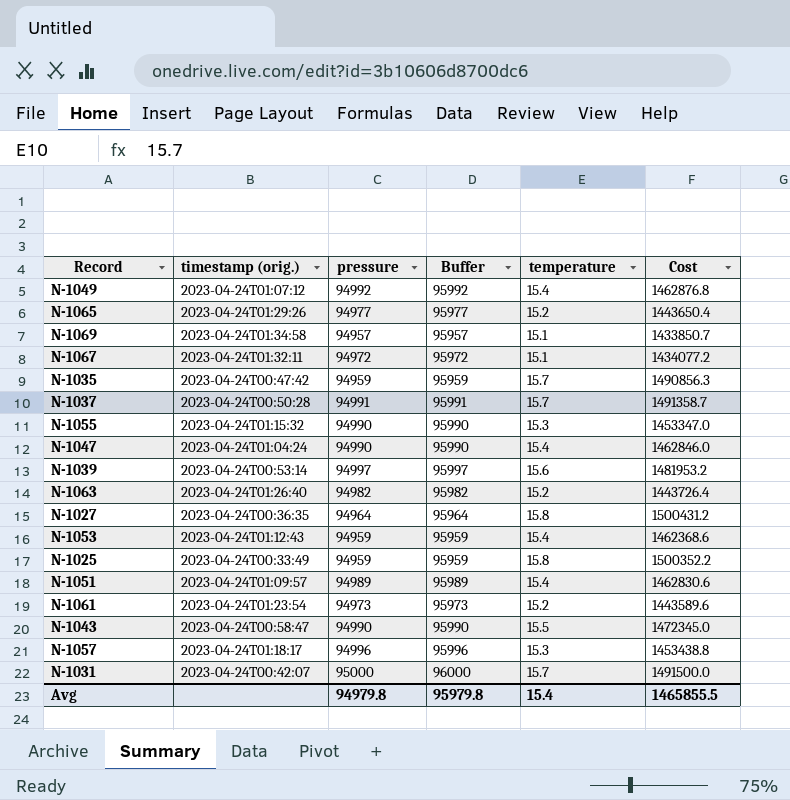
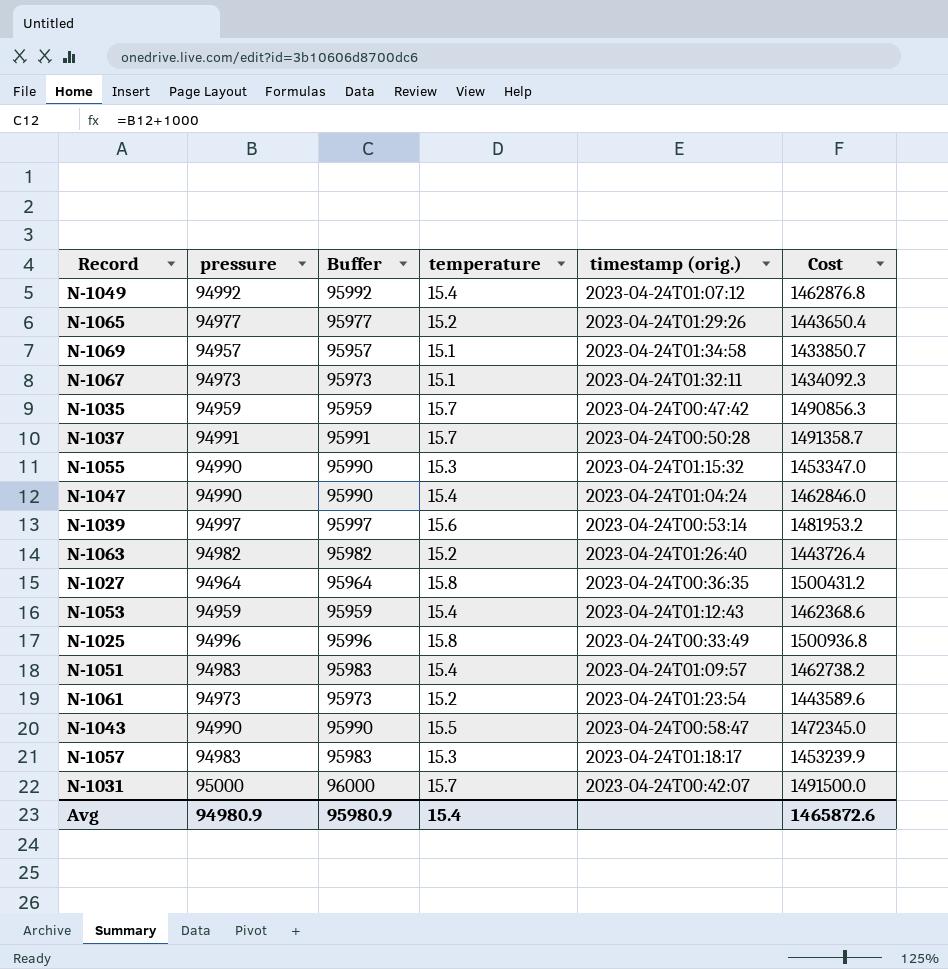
column timestamp (orig.) | position: 2 -> 5
N-1067 | pressure: 94972 -> 94973
N-1067 | Buffer: 95972 -> 95973
N-1067 | Cost: 1434077.2 -> 1434092.3
N-1025 | pressure: 94959 -> 94996
N-1025 | Buffer: 95959 -> 95996
N-1025 | Cost: 1500352.2 -> 1500936.8
N-1051 | pressure: 94989 -> 94983
N-1051 | Buffer: 95989 -> 95983
N-1051 | Cost: 1462830.6 -> 1462738.2
N-1057 | pressure: 94996 -> 94983
N-1057 | Buffer: 95996 -> 95983
N-1057 | Cost: 1453438.8 -> 1453239.9
Avg | pressure: 94979.8 -> 94980.9
Avg | Buffer: 95979.8 -> 95980.9
Avg | Cost: 1465855.5 -> 1465872.6

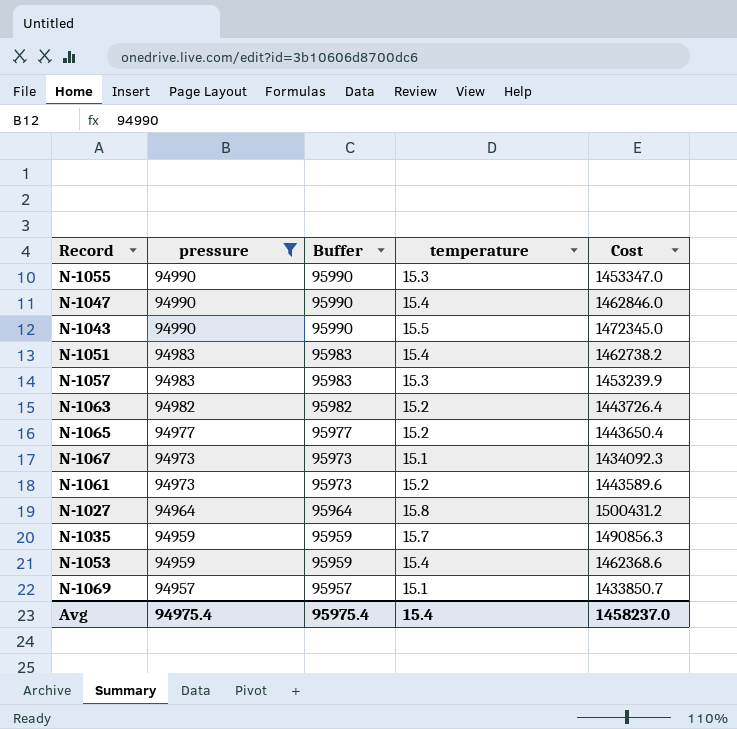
filter: none -> pressure <= 94990
row order: none -> pressure descending
column timestamp (orig.) | position: 5 -> none
Avg | pressure: 94980.9 -> 94975.4
Avg | Buffer: 95980.9 -> 95975.4
Avg | Cost: 1465872.6 -> 1458237.0

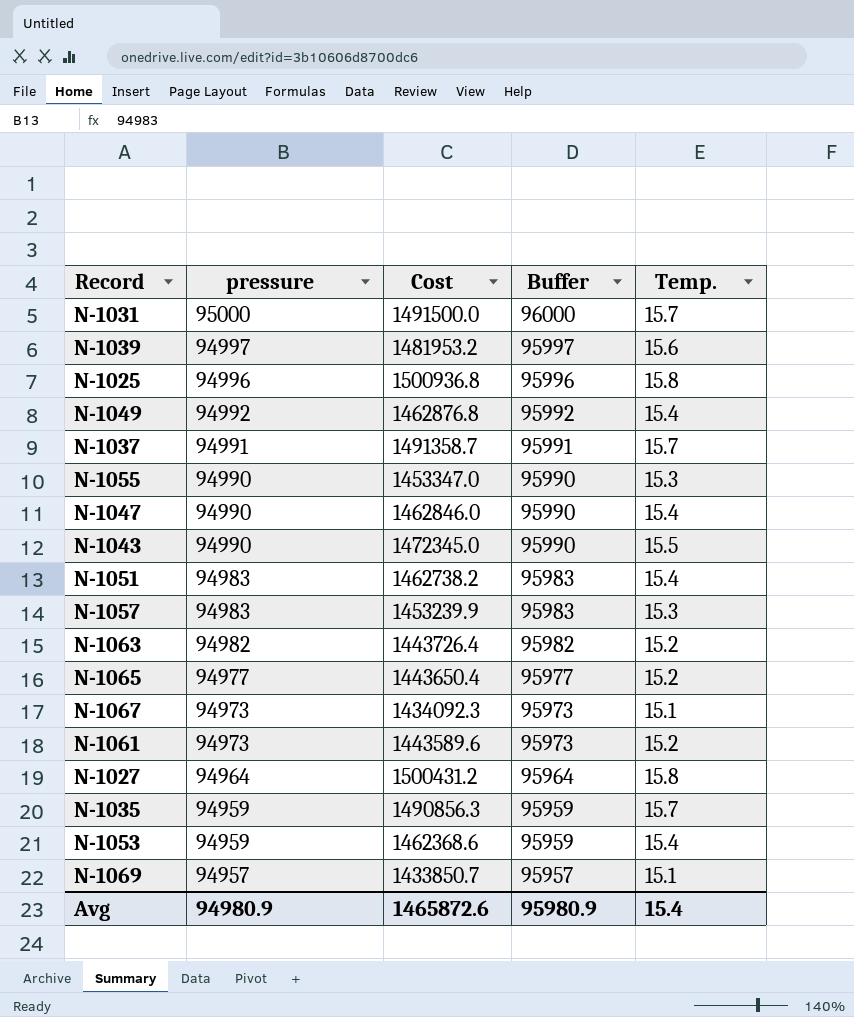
filter: pressure <= 94990 -> none
column Cost | position: 5 -> 3
column name: temperature -> Temp.
Avg | pressure: 94975.4 -> 94980.9
Avg | Cost: 1458237.0 -> 1465872.6
Avg | Buffer: 95975.4 -> 95980.9

